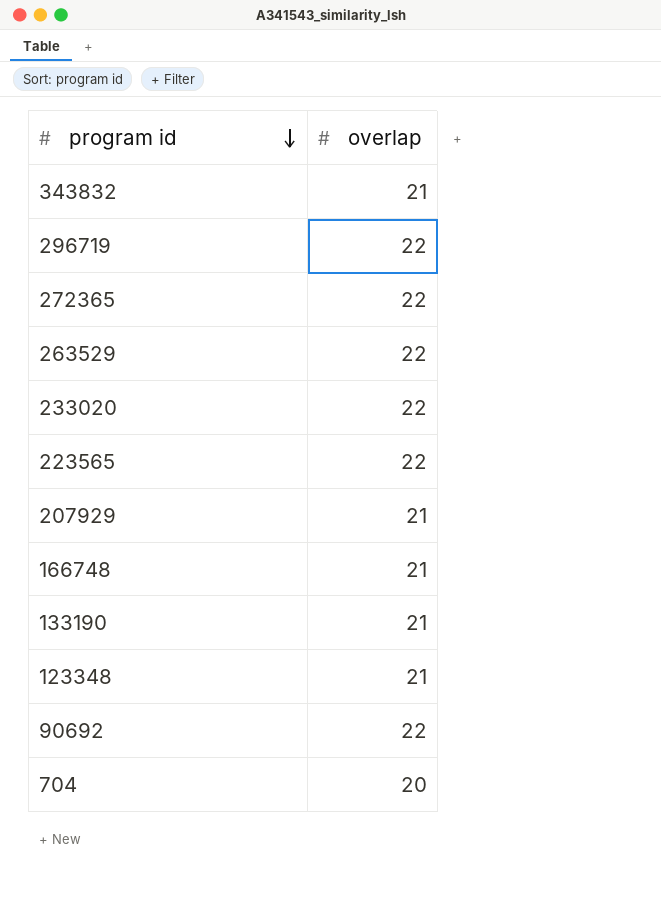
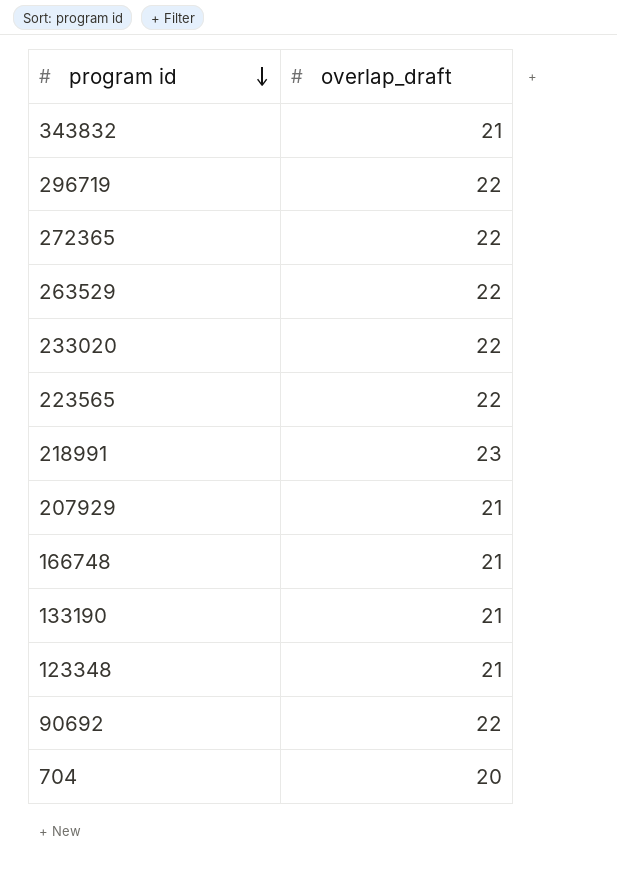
column name: overlap -> overlap_draft
row 218991: none -> 23

